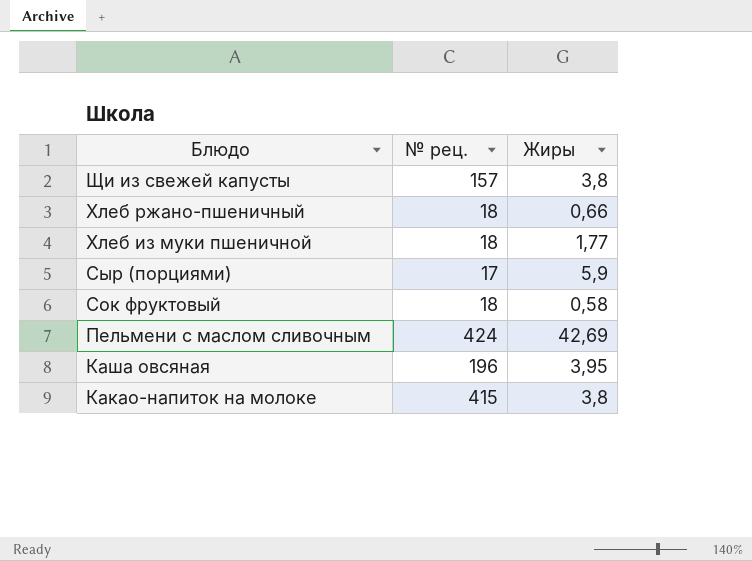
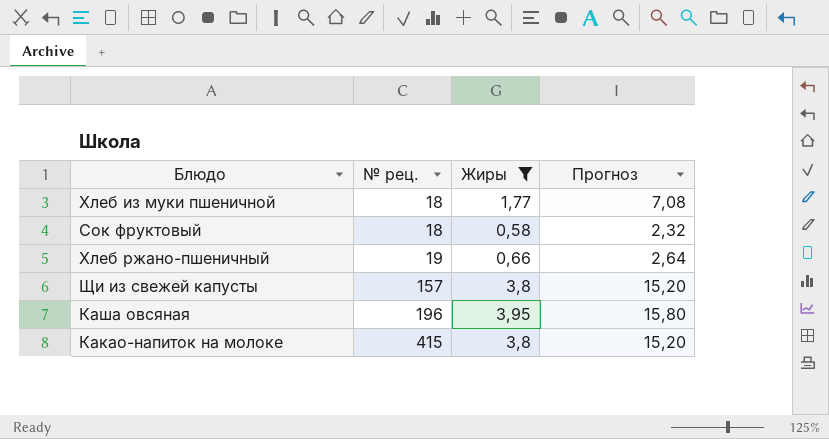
filter: none -> Жиры <= 3,95
row order: Блюдо descending -> № рец. ascending
column Прогноз | formula: none -> [Жиры] * 4
Хлеб ржано-пшеничный | № рец.: 18 -> 19

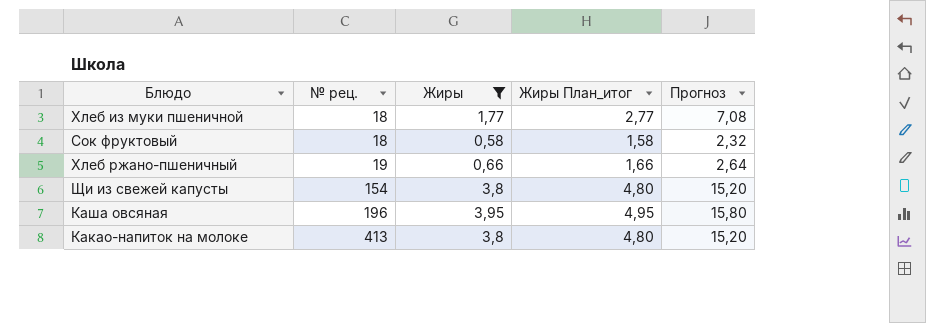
column Жиры План_итог | formula: none -> [Жиры] + 1
Щи из свежей капусты | № рец.: 157 -> 154
Какао-напиток на молоке | № рец.: 415 -> 413

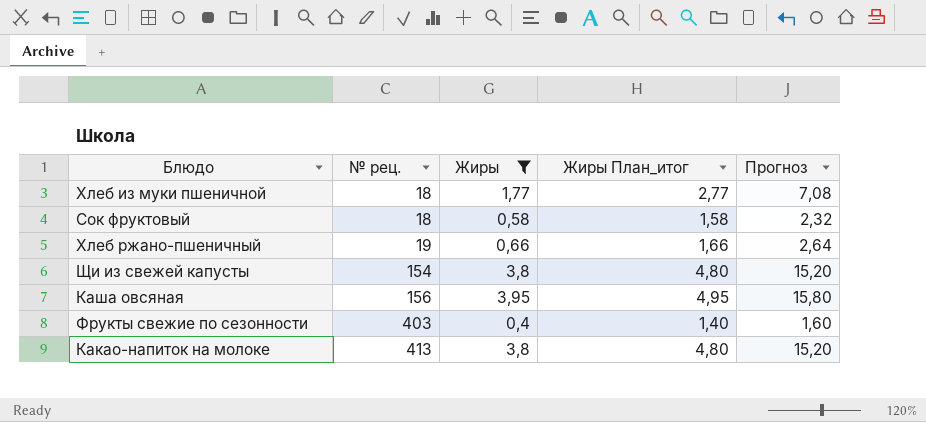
Каша овсяная | № рец.: 196 -> 156
row Фрукты свежие по сезонности: none -> 403 | 0,4 | 1,40 | 1,60

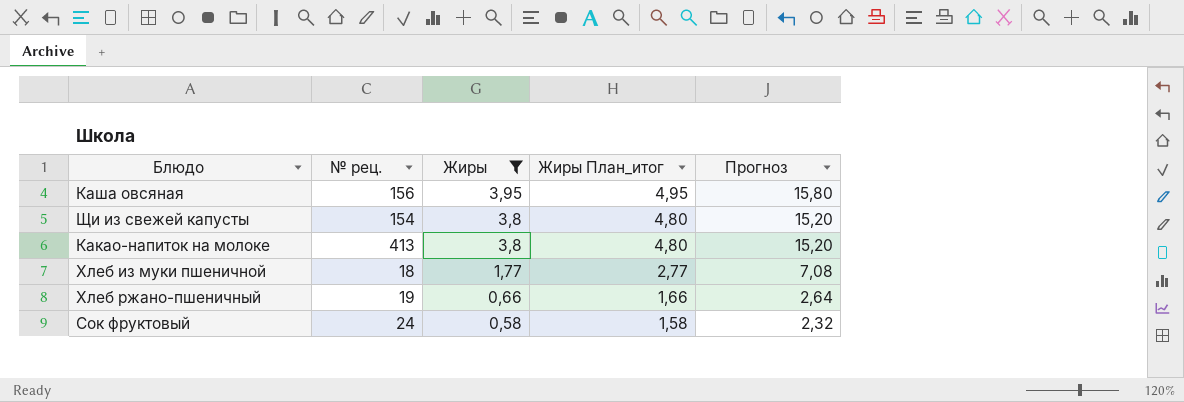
row order: № рец. ascending -> Жиры descending
row Фрукты свежие по сезонности: 403 | 0,4 | 1,40 | 1,60 -> none
Сок фруктовый | № рец.: 18 -> 24

